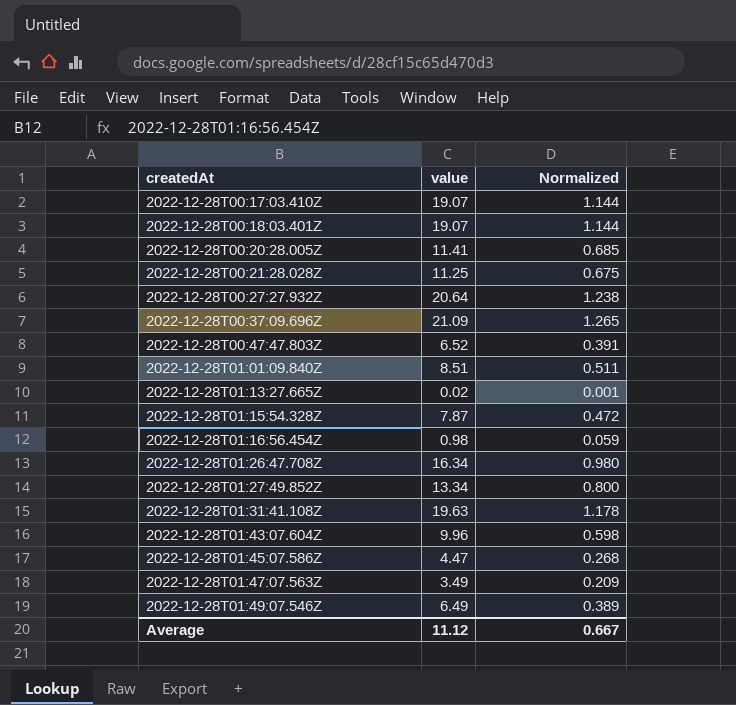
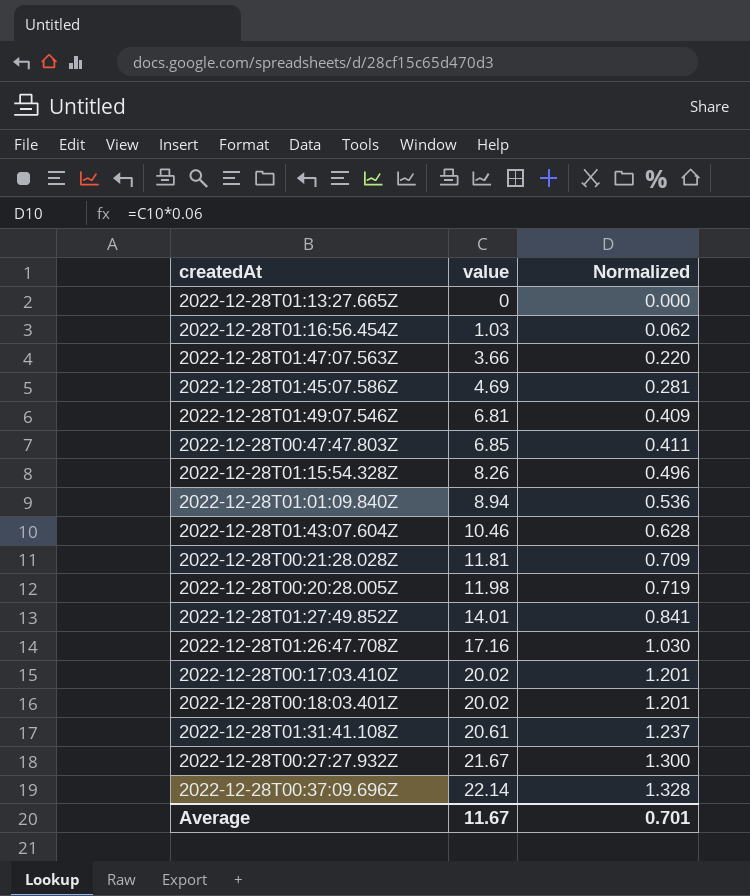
row order: createdAt ascending -> value ascending
2022-12-28T01:13:27.665Z | value: 0.02 -> 0
2022-12-28T01:13:27.665Z | Normalized: 0.001 -> 0.000
2022-12-28T01:16:56.454Z | value: 0.98 -> 1.03
2022-12-28T01:16:56.454Z | Normalized: 0.059 -> 0.062
2022-12-28T01:47:07.563Z | value: 3.49 -> 3.66
2022-12-28T01:47:07.563Z | Normalized: 0.209 -> 0.220
2022-12-28T01:45:07.586Z | value: 4.47 -> 4.69
2022-12-28T01:45:07.586Z | Normalized: 0.268 -> 0.281
2022-12-28T01:49:07.546Z | value: 6.49 -> 6.81
2022-12-28T01:49:07.546Z | Normalized: 0.389 -> 0.409
2022-12-28T00:47:47.803Z | value: 6.52 -> 6.85
2022-12-28T00:47:47.803Z | Normalized: 0.391 -> 0.411
2022-12-28T01:15:54.328Z | value: 7.87 -> 8.26
2022-12-28T01:15:54.328Z | Normalized: 0.472 -> 0.496
2022-12-28T01:01:09.840Z | value: 8.51 -> 8.94
2022-12-28T01:01:09.840Z | Normalized: 0.511 -> 0.536
2022-12-28T01:43:07.604Z | value: 9.96 -> 10.46
2022-12-28T01:43:07.604Z | Normalized: 0.598 -> 0.628
2022-12-28T00:21:28.028Z | value: 11.25 -> 11.81
2022-12-28T00:21:28.028Z | Normalized: 0.675 -> 0.709
2022-12-28T00:20:28.005Z | value: 11.41 -> 11.98
2022-12-28T00:20:28.005Z | Normalized: 0.685 -> 0.719
2022-12-28T01:27:49.852Z | value: 13.34 -> 14.01
2022-12-28T01:27:49.852Z | Normalized: 0.800 -> 0.841
2022-12-28T01:26:47.708Z | value: 16.34 -> 17.16
2022-12-28T01:26:47.708Z | Normalized: 0.980 -> 1.030
2022-12-28T00:17:03.410Z | value: 19.07 -> 20.02
2022-12-28T00:17:03.410Z | Normalized: 1.144 -> 1.201
2022-12-28T00:18:03.401Z | value: 19.07 -> 20.02
2022-12-28T00:18:03.401Z | Normalized: 1.144 -> 1.201
2022-12-28T01:31:41.108Z | value: 19.63 -> 20.61
2022-12-28T01:31:41.108Z | Normalized: 1.178 -> 1.237
2022-12-28T00:27:27.932Z | value: 20.64 -> 21.67
2022-12-28T00:27:27.932Z | Normalized: 1.238 -> 1.300
2022-12-28T00:37:09.696Z | value: 21.09 -> 22.14
2022-12-28T00:37:09.696Z | Normalized: 1.265 -> 1.328
Average | value: 11.12 -> 11.67
Average | Normalized: 0.667 -> 0.701

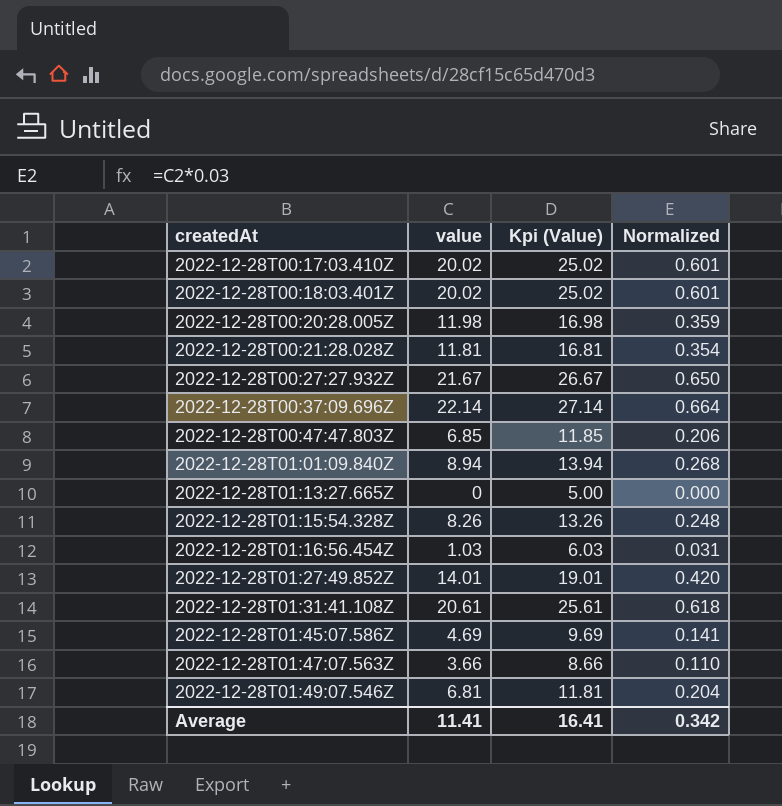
row order: value ascending -> createdAt ascending
column Kpi (Value) | formula: none -> [value] + 5
column Normalized | formula: [value] * 0.06 -> [value] * 0.03
row 2022-12-28T01:43:07.604Z: 10.46 | 0.628 -> none
row 2022-12-28T01:26:47.708Z: 17.16 | 1.030 -> none
Average | value: 11.67 -> 11.41
Average | Normalized: 0.701 -> 0.342

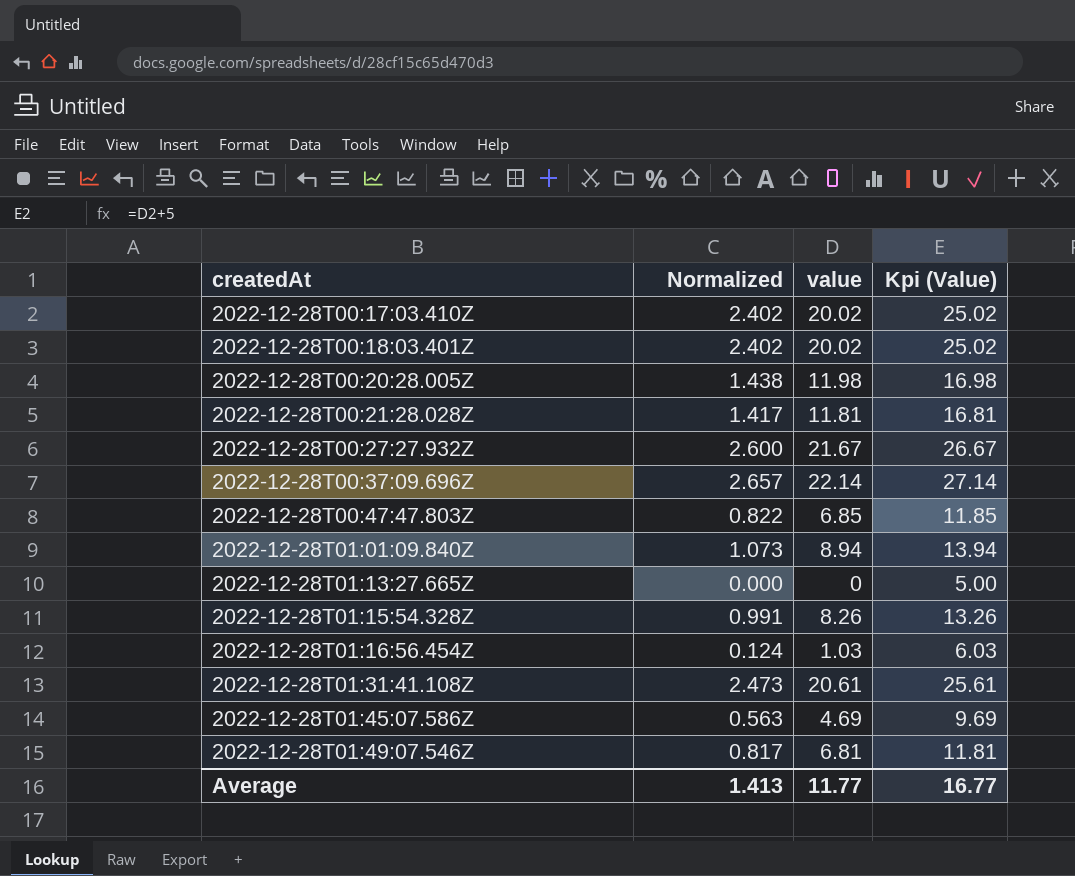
column Normalized | formula: [value] * 0.03 -> [value] * 0.12
column Normalized | position: 4 -> 2
row 2022-12-28T01:27:49.852Z: 14.01 | 19.01 | 0.420 -> none
row 2022-12-28T01:47:07.563Z: 3.66 | 8.66 | 0.110 -> none
Average | Normalized: 0.342 -> 1.413
Average | value: 11.41 -> 11.77
Average | Kpi (Value): 16.41 -> 16.77

